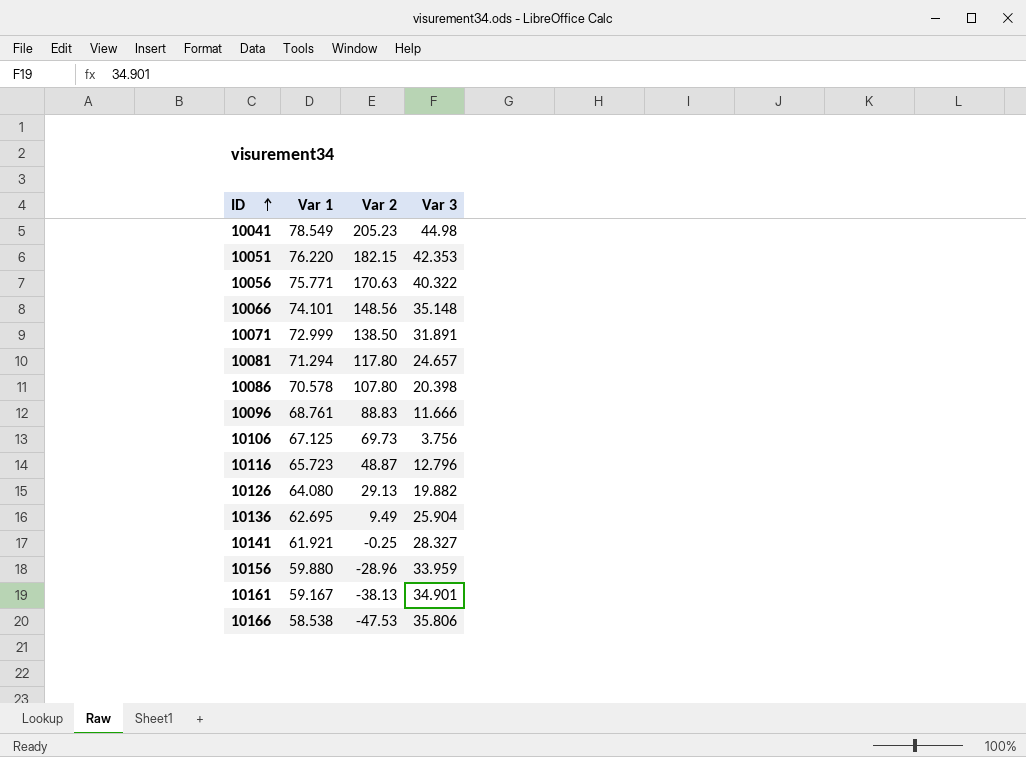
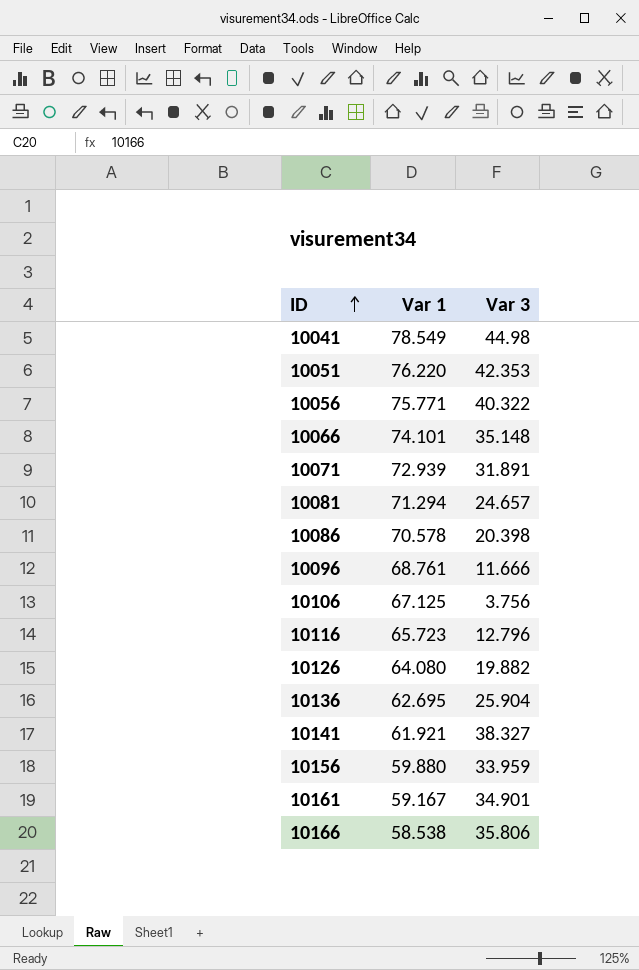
column Var 2 | position: 3 -> none
10071 | Var 1: 72.999 -> 72.939
10141 | Var 3: 28.327 -> 38.327

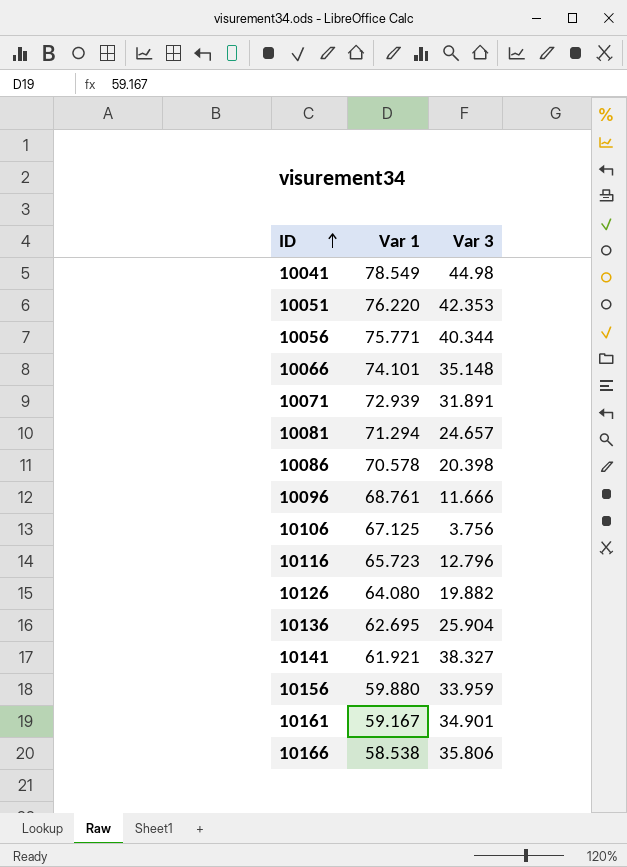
10056 | Var 3: 40.322 -> 40.344

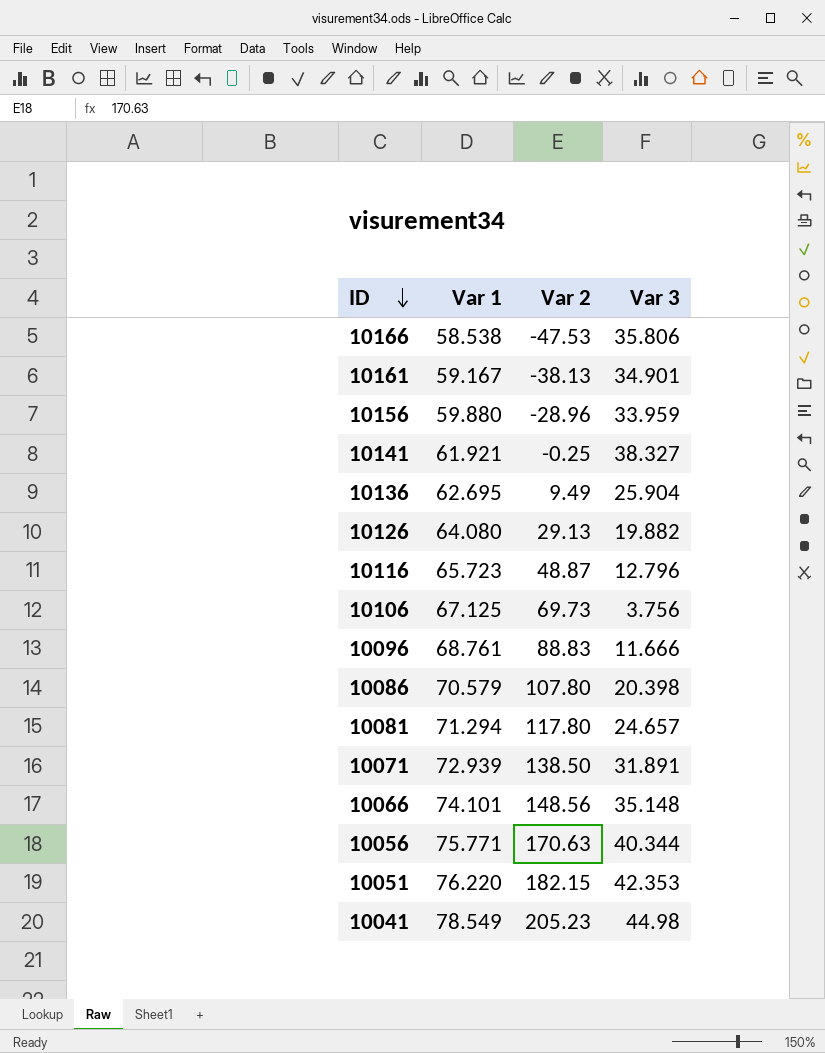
row order: ID ascending -> ID descending
column Var 2 | position: none -> 3
10086 | Var 1: 70.578 -> 70.579

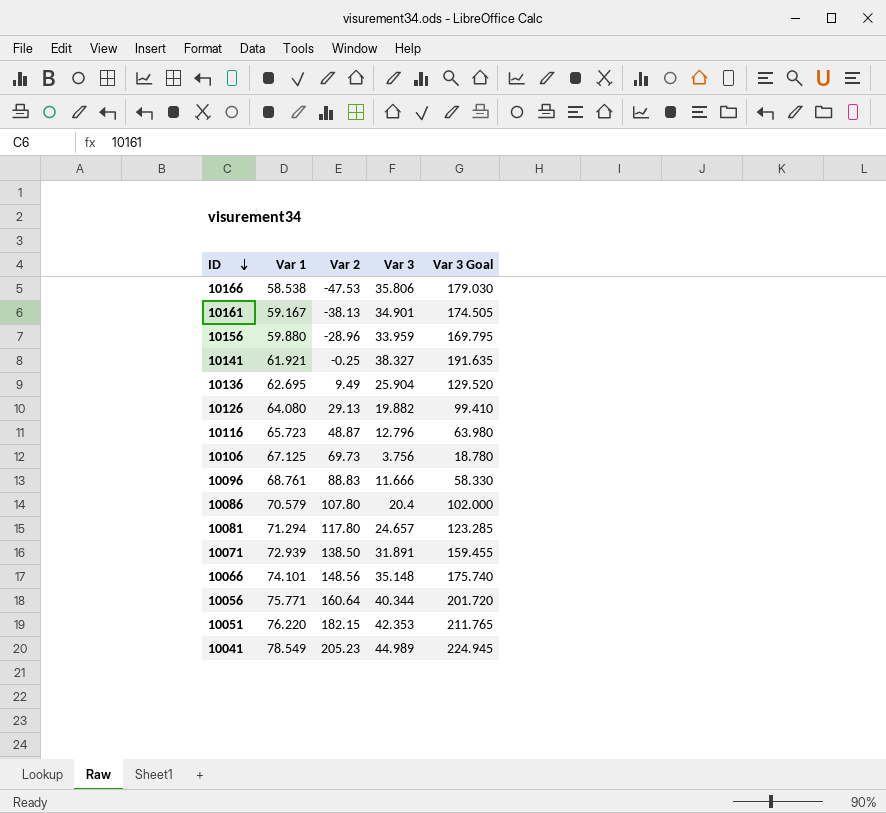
column Var 3 Goal | formula: none -> [Var 3] * 5
10086 | Var 3: 20.398 -> 20.4
10056 | Var 2: 170.63 -> 160.64
10041 | Var 3: 44.98 -> 44.989

